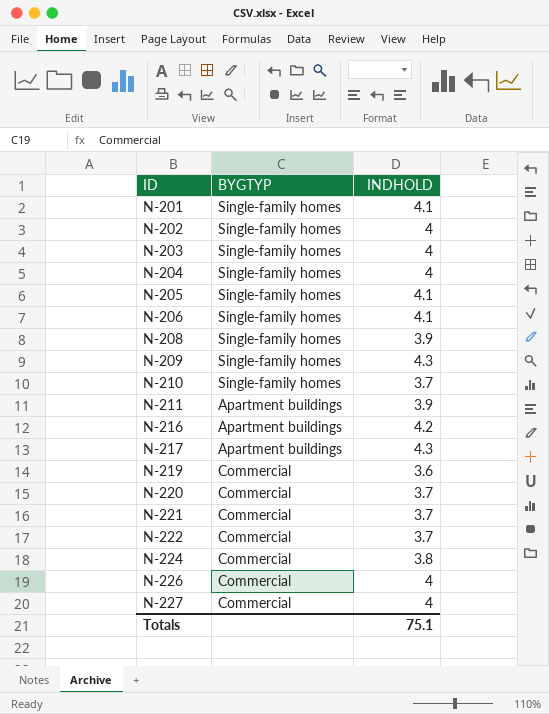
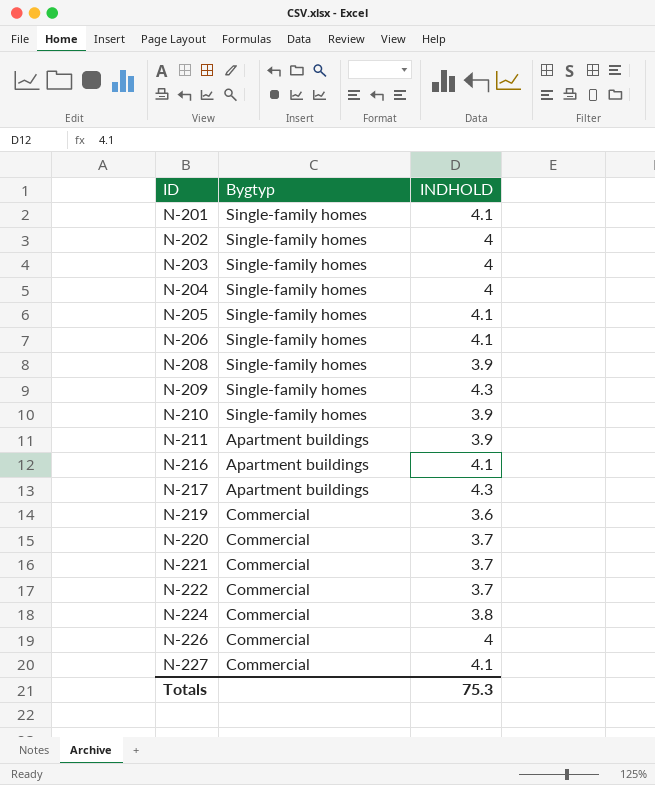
column name: BYGTYP -> Bygtyp
N-210 | INDHOLD: 3.7 -> 3.9
N-216 | INDHOLD: 4.2 -> 4.1
N-227 | INDHOLD: 4 -> 4.1
Totals | INDHOLD: 75.1 -> 75.3

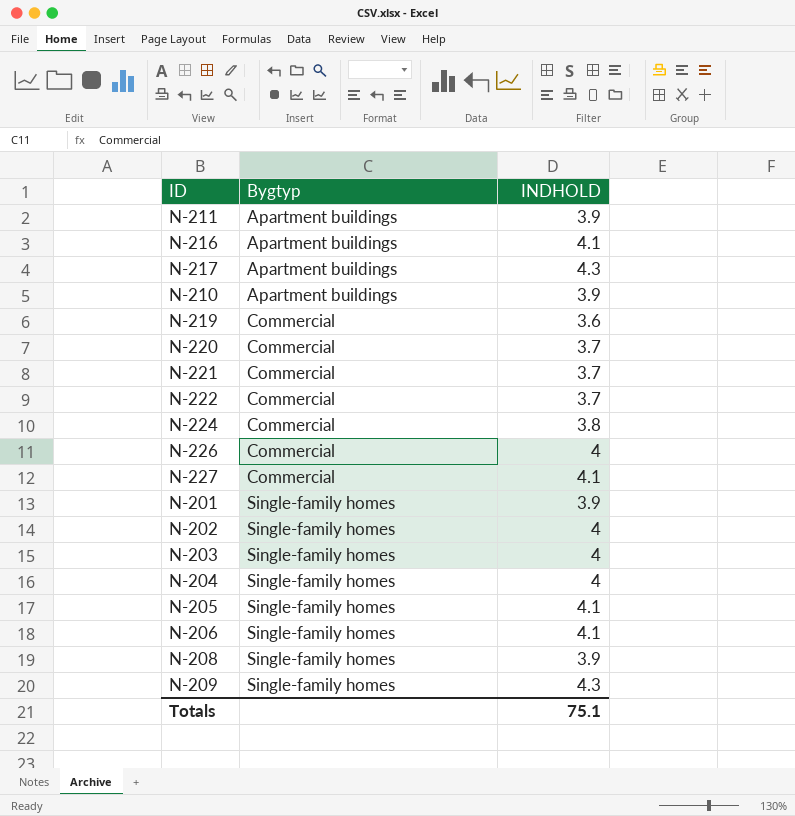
row order: ID ascending -> Bygtyp ascending
N-210 | Bygtyp: Single-family homes -> Apartment buildings
N-201 | INDHOLD: 4.1 -> 3.9
Totals | INDHOLD: 75.3 -> 75.1

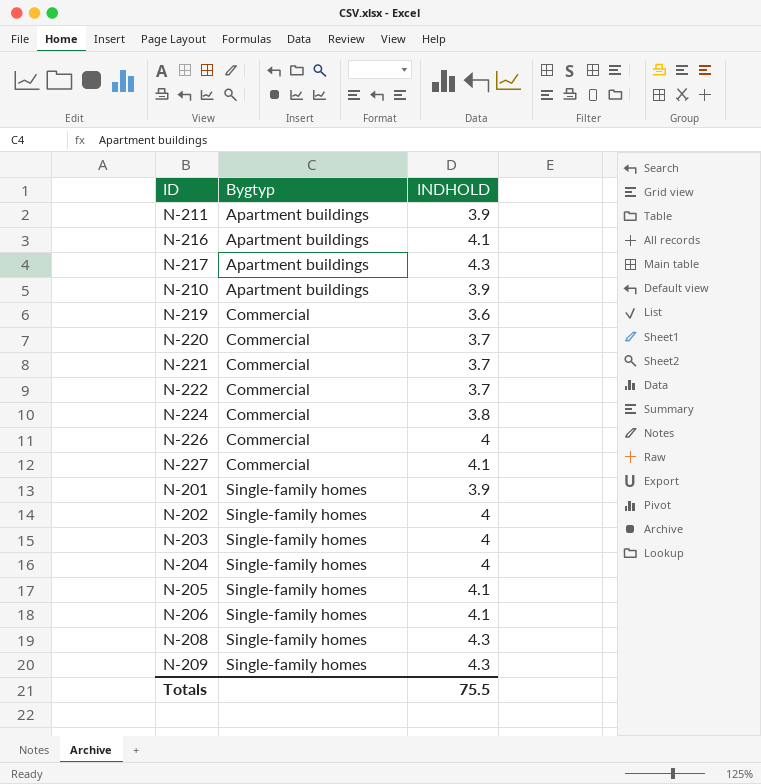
N-208 | INDHOLD: 3.9 -> 4.3
Totals | INDHOLD: 75.1 -> 75.5

